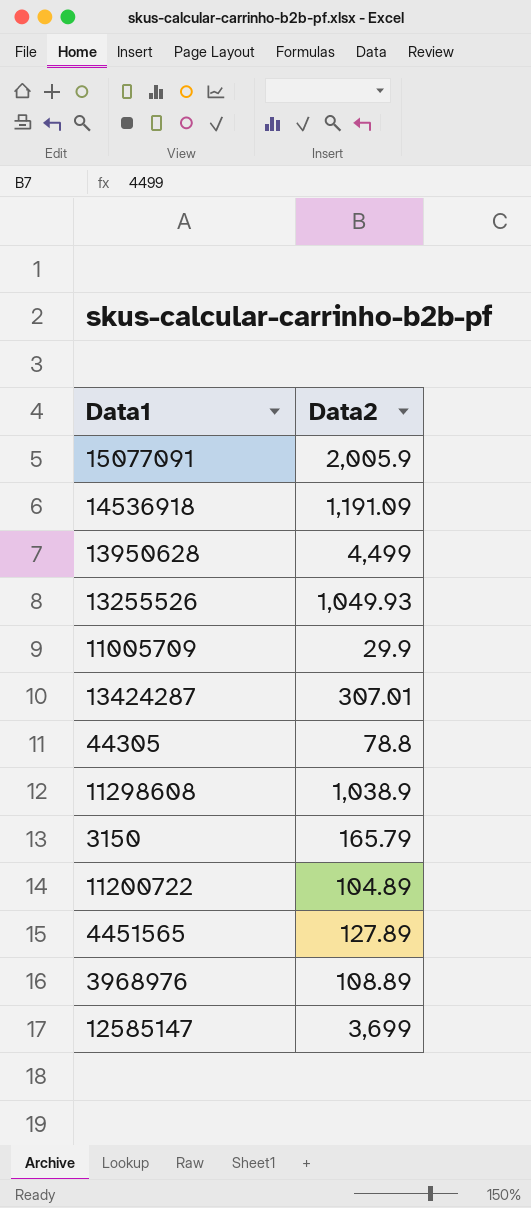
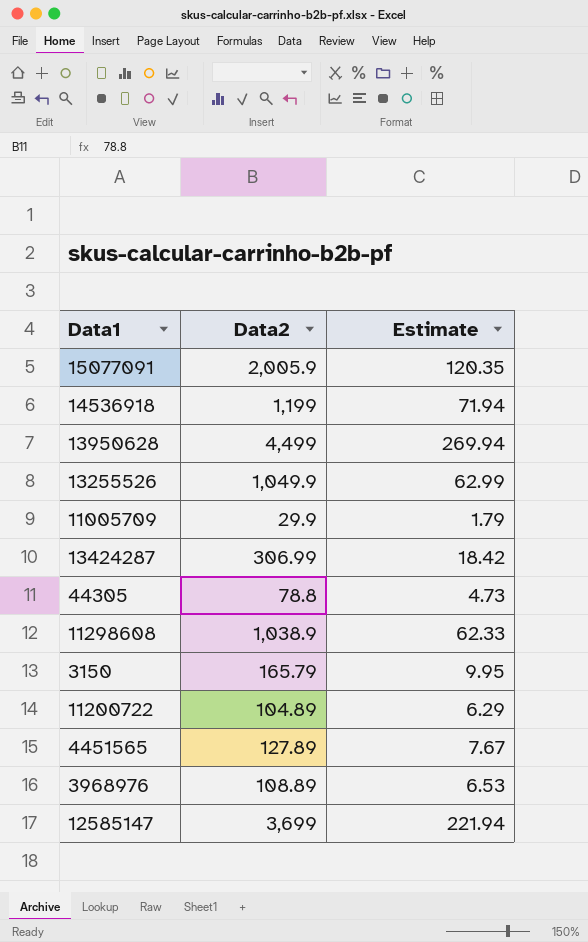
column Estimate | formula: none -> [Data2] * 0.06
14536918 | Data2: 1,191.09 -> 1,199
13255526 | Data2: 1,049.93 -> 1,049.9
13424287 | Data2: 307.01 -> 306.99

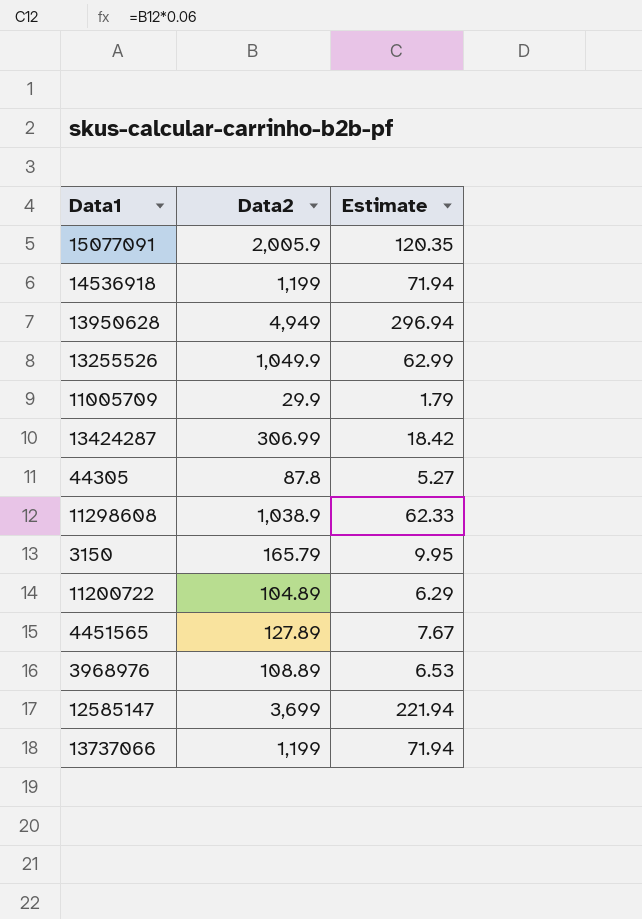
13950628 | Data2: 4,499 -> 4,949
13950628 | Estimate: 269.94 -> 296.94
44305 | Data2: 78.8 -> 87.8
44305 | Estimate: 4.73 -> 5.27
row 13737066: none -> 1,199 | 71.94

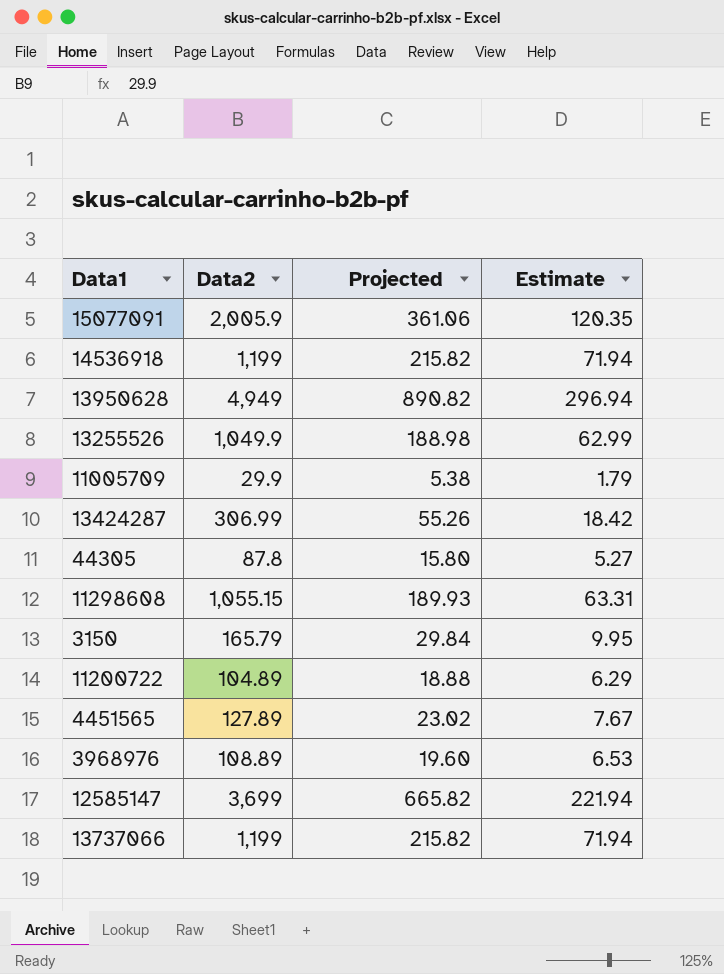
column Projected | formula: none -> [Data2] * 0.18
11298608 | Data2: 1,038.9 -> 1,055.15
11298608 | Estimate: 62.33 -> 63.31

